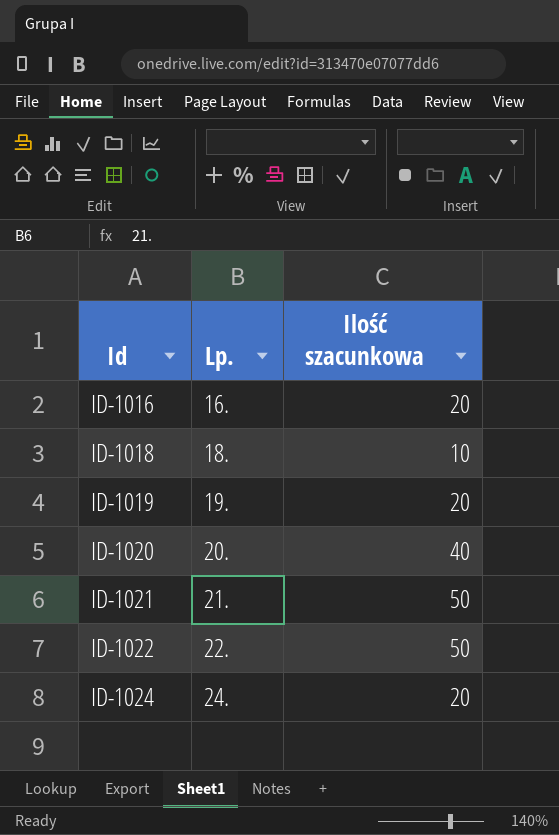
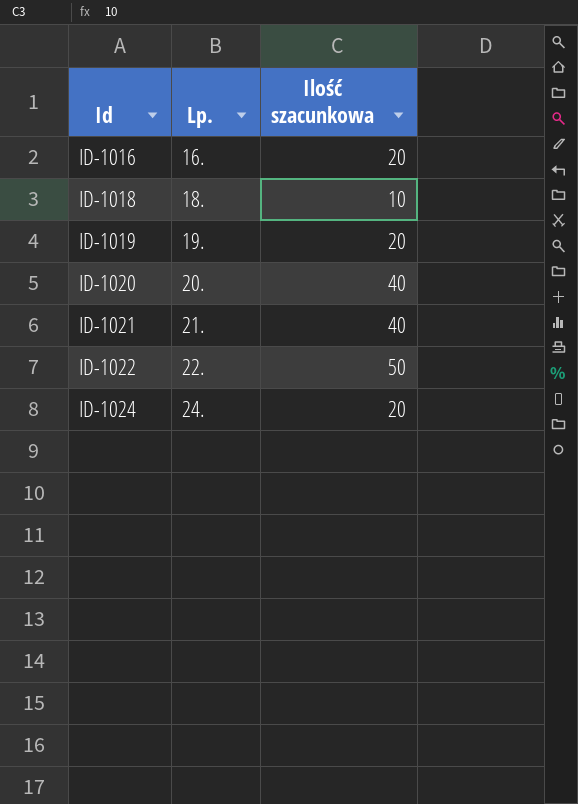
ID-1021 | Ilość szacunkowa: 50 -> 40

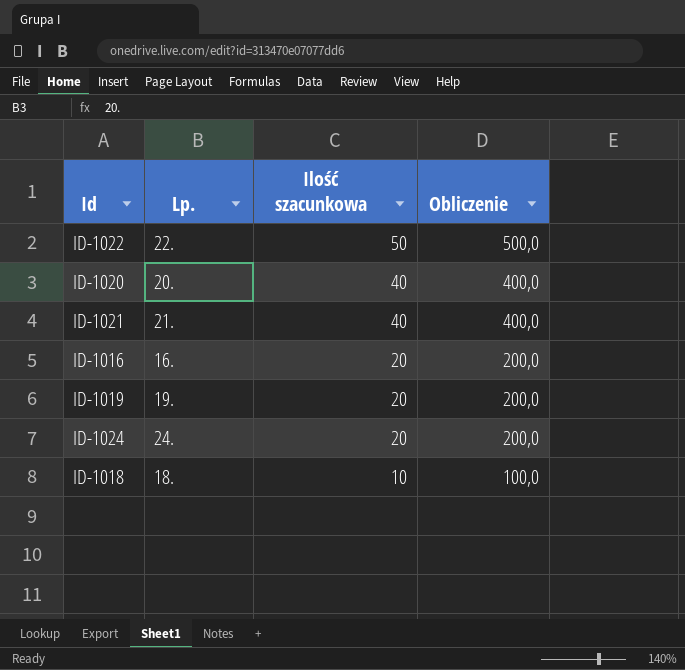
row order: Id ascending -> Ilość szacunkowa descending
column Obliczenie | formula: none -> [Ilość szacunkowa] * 10

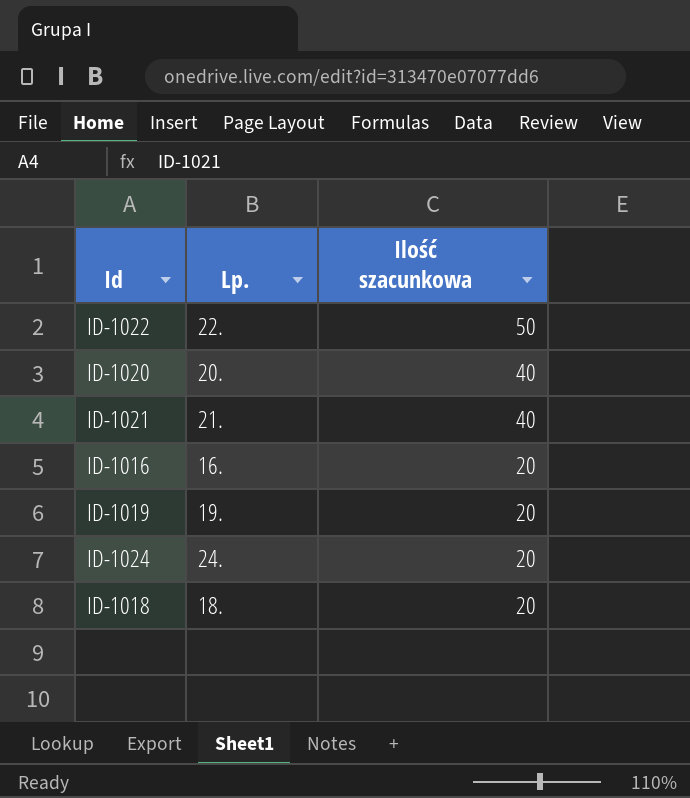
column Obliczenie | formula: [Ilość szacunkowa] * 10 -> none
ID-1018 | Ilość szacunkowa: 10 -> 20

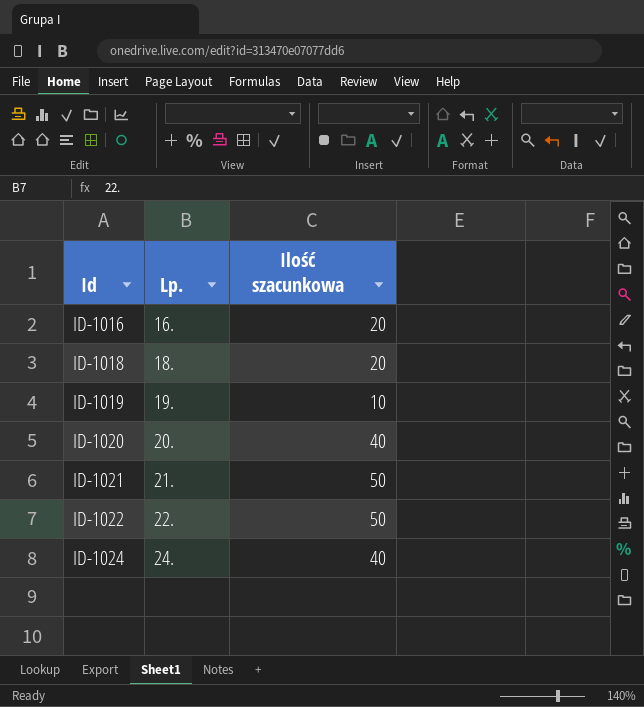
row order: Ilość szacunkowa descending -> Id ascending
ID-1019 | Ilość szacunkowa: 20 -> 10
ID-1021 | Ilość szacunkowa: 40 -> 50
ID-1024 | Ilość szacunkowa: 20 -> 40

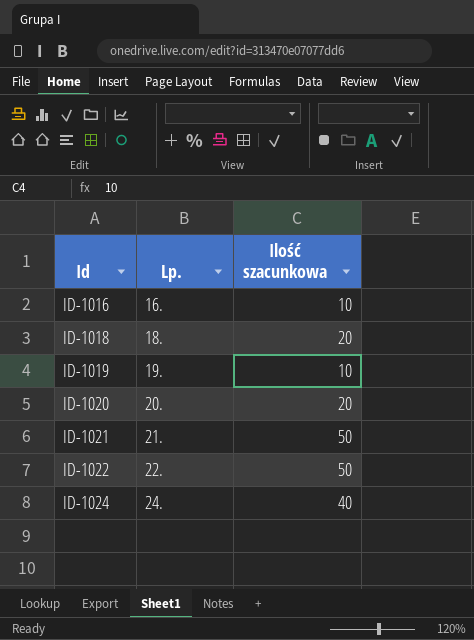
ID-1016 | Ilość szacunkowa: 20 -> 10
ID-1020 | Ilość szacunkowa: 40 -> 20

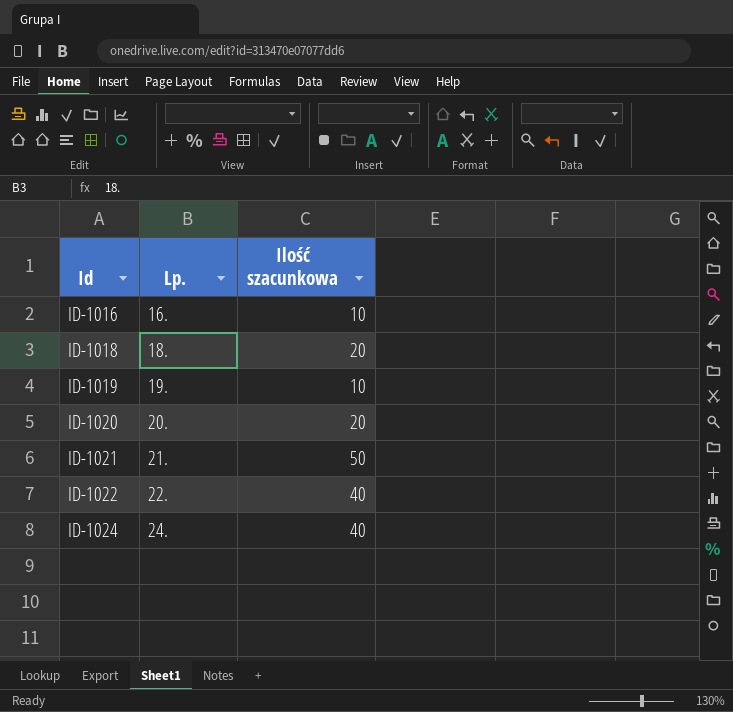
ID-1022 | Ilość szacunkowa: 50 -> 40

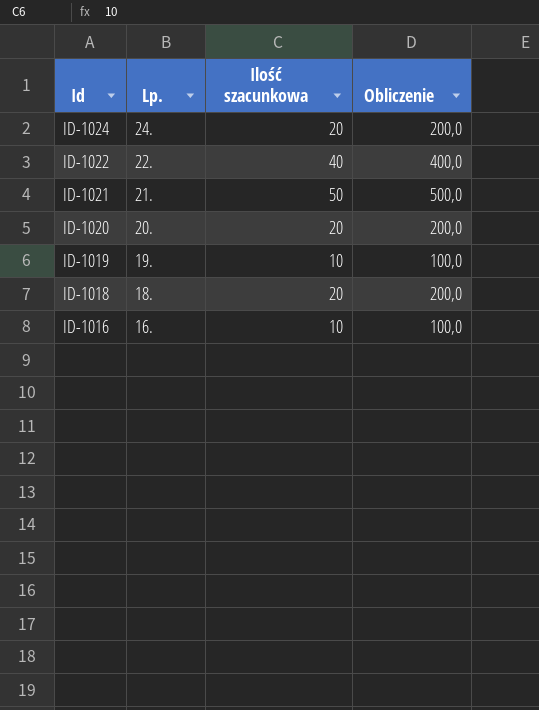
row order: Id ascending -> Id descending
column Obliczenie | formula: none -> [Ilość szacunkowa] * 10
ID-1024 | Ilość szacunkowa: 40 -> 20

